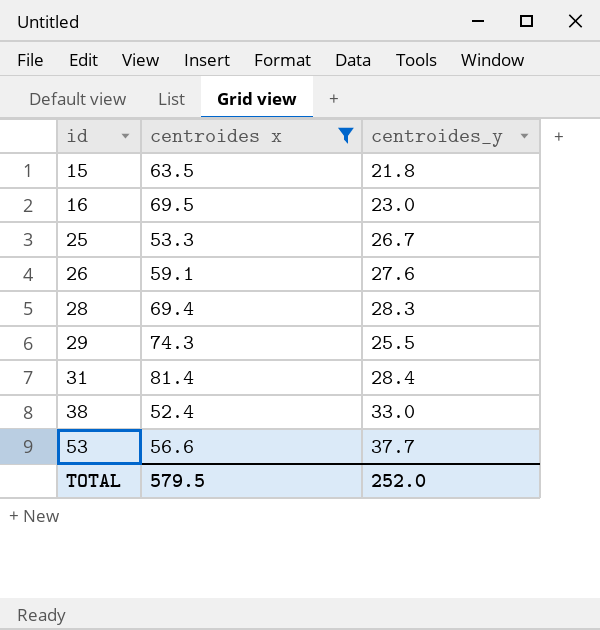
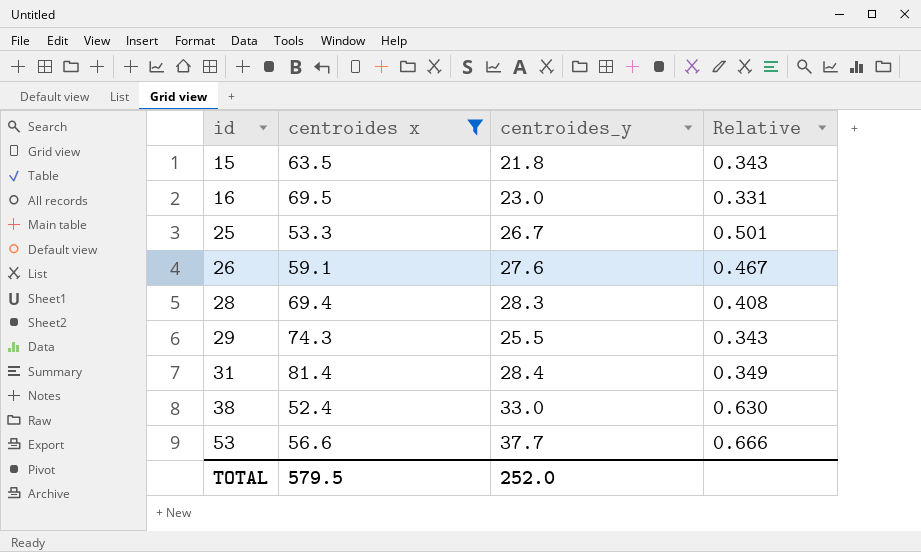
column Relative | formula: none -> [centroides_y] / [centroides x]

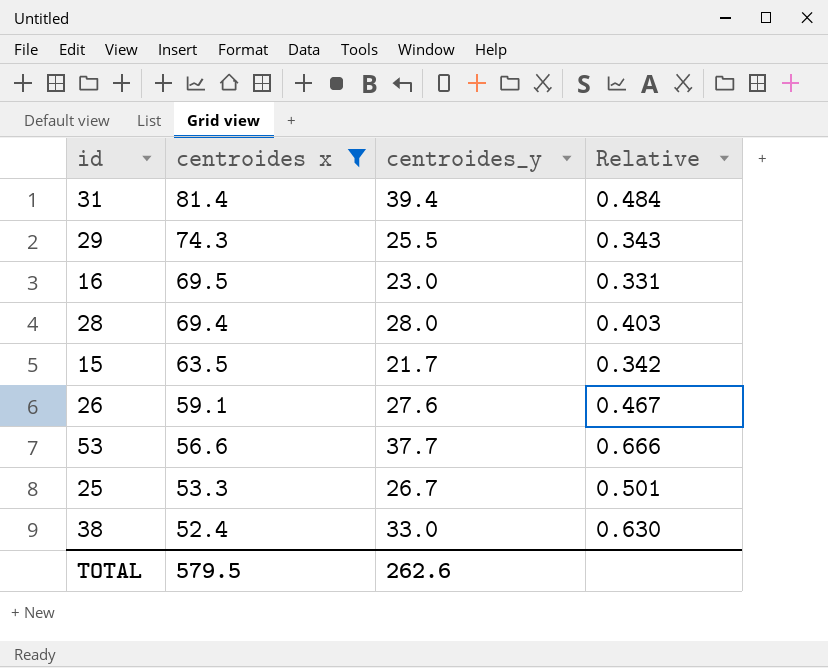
row order: id ascending -> centroides x descending
31 | centroides_y: 28.4 -> 39.4
31 | Relative: 0.349 -> 0.484
28 | centroides_y: 28.3 -> 28.0
28 | Relative: 0.408 -> 0.403
15 | centroides_y: 21.8 -> 21.7
15 | Relative: 0.343 -> 0.342
TOTAL | centroides_y: 252.0 -> 262.6

